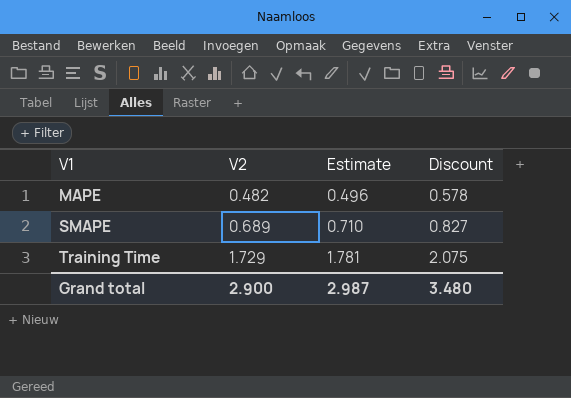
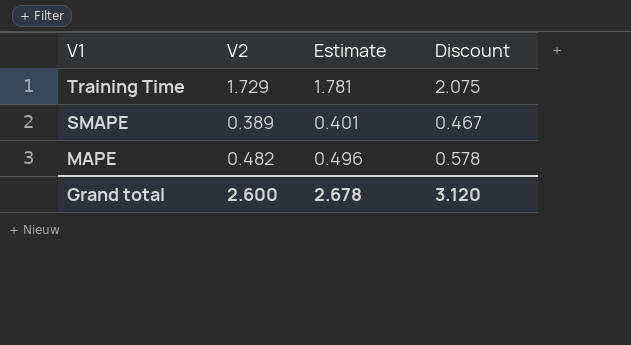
row order: V1 ascending -> V1 descending
SMAPE | V2: 0.689 -> 0.389
SMAPE | Estimate: 0.710 -> 0.401
SMAPE | Discount: 0.827 -> 0.467
Grand total | V2: 2.900 -> 2.600
Grand total | Estimate: 2.987 -> 2.678
Grand total | Discount: 3.480 -> 3.120

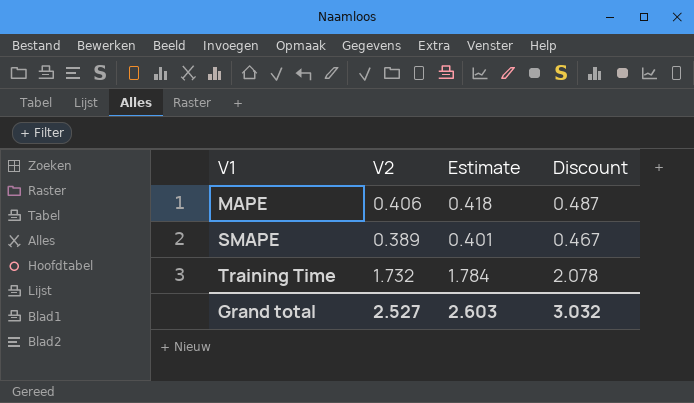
row order: V1 descending -> V1 ascending
MAPE | V2: 0.482 -> 0.406
MAPE | Estimate: 0.496 -> 0.418
MAPE | Discount: 0.578 -> 0.487
Training Time | V2: 1.729 -> 1.732
Training Time | Estimate: 1.781 -> 1.784
Training Time | Discount: 2.075 -> 2.078
Grand total | V2: 2.600 -> 2.527
Grand total | Estimate: 2.678 -> 2.603
Grand total | Discount: 3.120 -> 3.032

